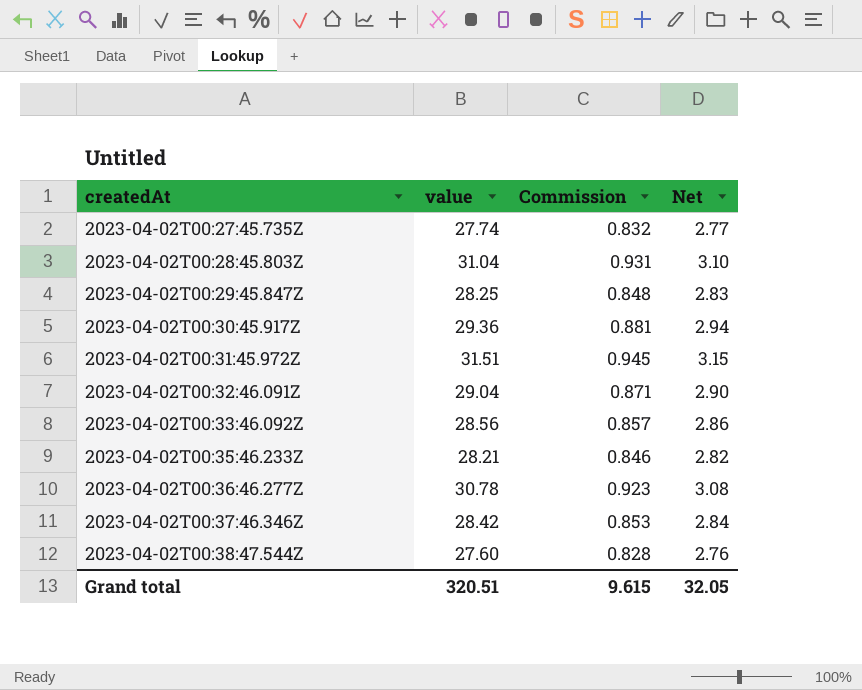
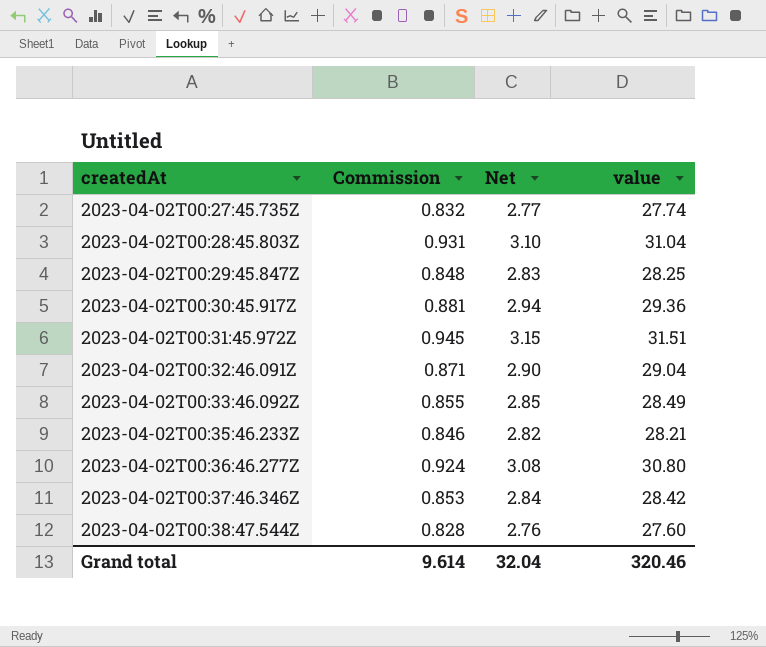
column value | position: 2 -> 4
2023-04-02T00:33:46.092Z | Commission: 0.857 -> 0.855
2023-04-02T00:33:46.092Z | Net: 2.86 -> 2.85
2023-04-02T00:33:46.092Z | value: 28.56 -> 28.49
2023-04-02T00:36:46.277Z | Commission: 0.923 -> 0.924
2023-04-02T00:36:46.277Z | value: 30.78 -> 30.80
Grand total | Commission: 9.615 -> 9.614
Grand total | Net: 32.05 -> 32.04
Grand total | value: 320.51 -> 320.46

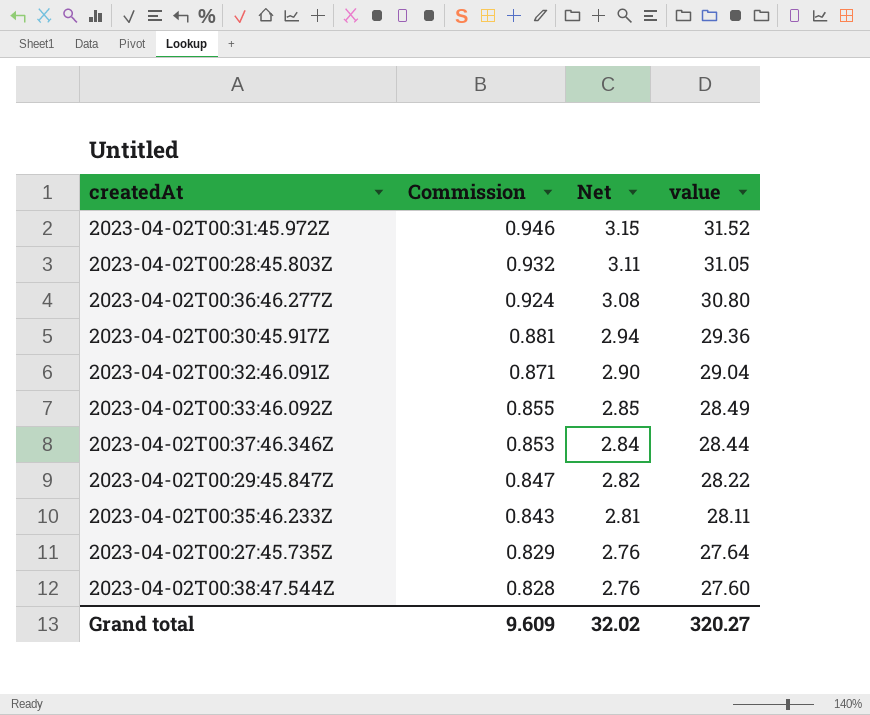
row order: createdAt ascending -> Commission descending
2023-04-02T00:31:45.972Z | Commission: 0.945 -> 0.946
2023-04-02T00:31:45.972Z | value: 31.51 -> 31.52
2023-04-02T00:28:45.803Z | Commission: 0.931 -> 0.932
2023-04-02T00:28:45.803Z | Net: 3.10 -> 3.11
2023-04-02T00:28:45.803Z | value: 31.04 -> 31.05
2023-04-02T00:37:46.346Z | value: 28.42 -> 28.44
2023-04-02T00:29:45.847Z | Commission: 0.848 -> 0.847
2023-04-02T00:29:45.847Z | Net: 2.83 -> 2.82
2023-04-02T00:29:45.847Z | value: 28.25 -> 28.22
2023-04-02T00:35:46.233Z | Commission: 0.846 -> 0.843
2023-04-02T00:35:46.233Z | Net: 2.82 -> 2.81
2023-04-02T00:35:46.233Z | value: 28.21 -> 28.11
2023-04-02T00:27:45.735Z | Commission: 0.832 -> 0.829
2023-04-02T00:27:45.735Z | Net: 2.77 -> 2.76
2023-04-02T00:27:45.735Z | value: 27.74 -> 27.64
Grand total | Commission: 9.614 -> 9.609
Grand total | Net: 32.04 -> 32.02
Grand total | value: 320.46 -> 320.27

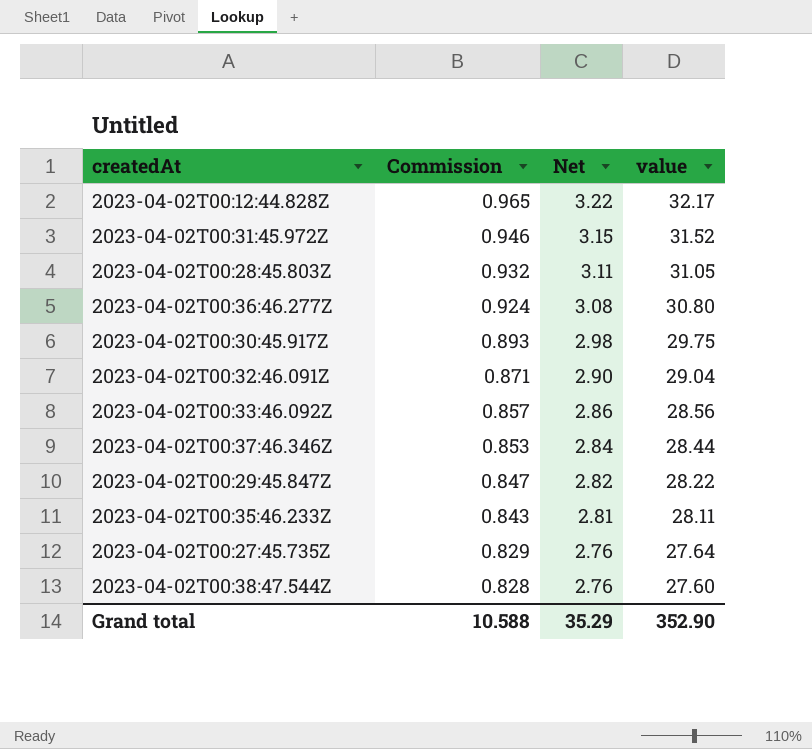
row 2023-04-02T00:12:44.828Z: none -> 0.965 | 3.22 | 32.17
2023-04-02T00:30:45.917Z | Commission: 0.881 -> 0.893
2023-04-02T00:30:45.917Z | Net: 2.94 -> 2.98
2023-04-02T00:30:45.917Z | value: 29.36 -> 29.75
2023-04-02T00:33:46.092Z | Commission: 0.855 -> 0.857
2023-04-02T00:33:46.092Z | Net: 2.85 -> 2.86
2023-04-02T00:33:46.092Z | value: 28.49 -> 28.56
Grand total | Commission: 9.609 -> 10.588
Grand total | Net: 32.02 -> 35.29
Grand total | value: 320.27 -> 352.90

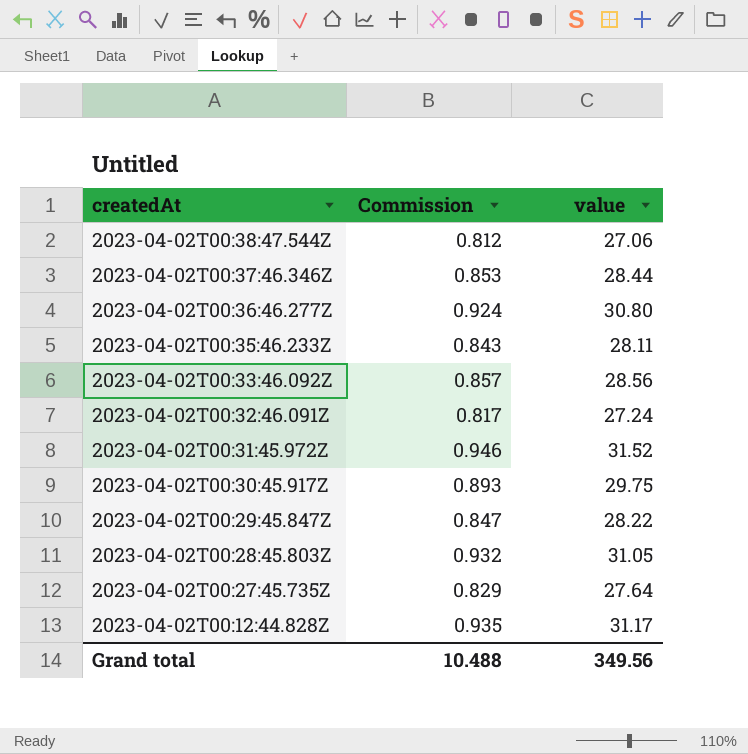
row order: Commission descending -> createdAt descending
column Net | formula: [value] * 0.1 -> none
2023-04-02T00:38:47.544Z | Commission: 0.828 -> 0.812
2023-04-02T00:38:47.544Z | value: 27.60 -> 27.06
2023-04-02T00:32:46.091Z | Commission: 0.871 -> 0.817
2023-04-02T00:32:46.091Z | value: 29.04 -> 27.24
2023-04-02T00:12:44.828Z | Commission: 0.965 -> 0.935
2023-04-02T00:12:44.828Z | value: 32.17 -> 31.17
Grand total | Commission: 10.588 -> 10.488
Grand total | value: 352.90 -> 349.56

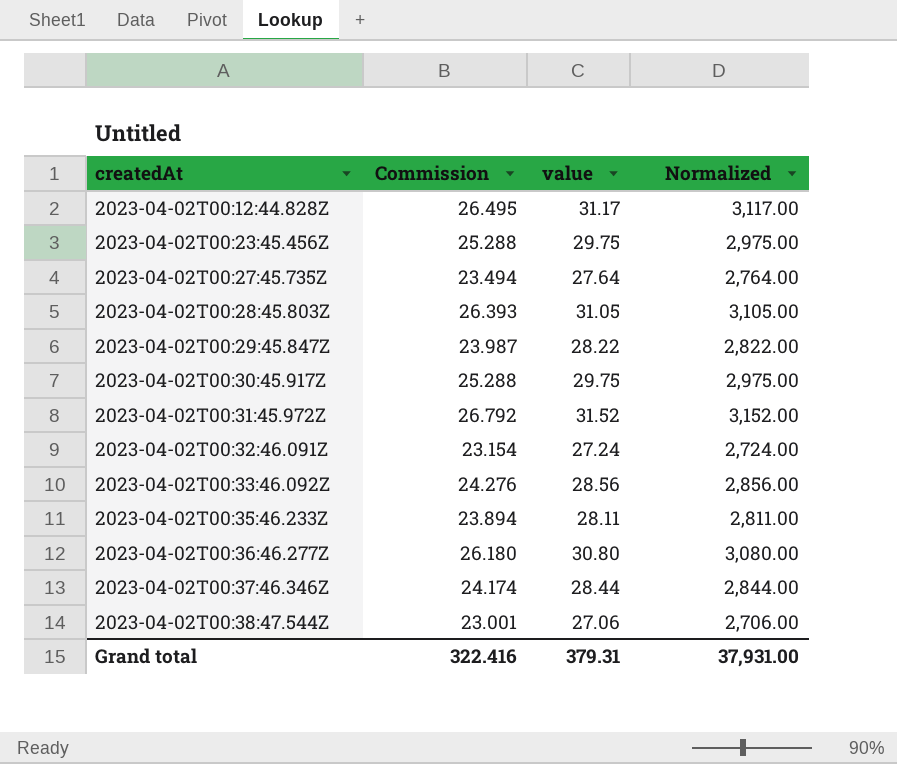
row order: createdAt descending -> createdAt ascending
column Commission | formula: [value] * 0.03 -> [value] * 0.85
column Normalized | formula: none -> [value] * 100
row 2023-04-02T00:23:45.456Z: none -> 25.288 | 29.75 | 2,975.00
Grand total | Commission: 10.488 -> 322.416
Grand total | value: 349.56 -> 379.31

